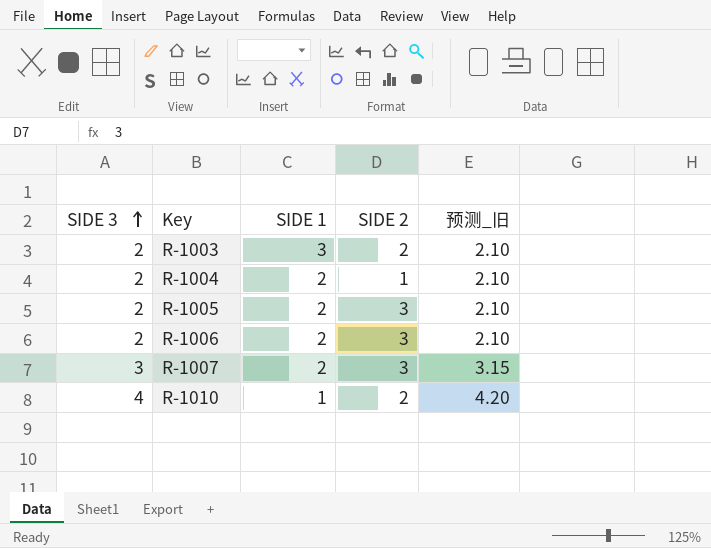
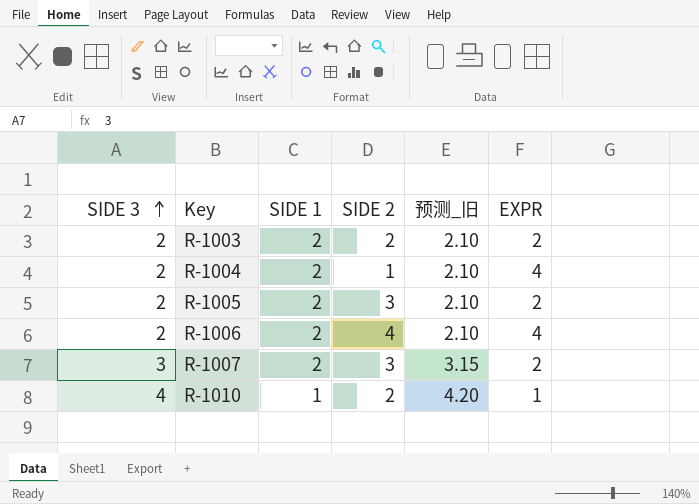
column EXPR | position: none -> 6
R-1003 | SIDE 1: 3 -> 2
R-1006 | SIDE 2: 3 -> 4

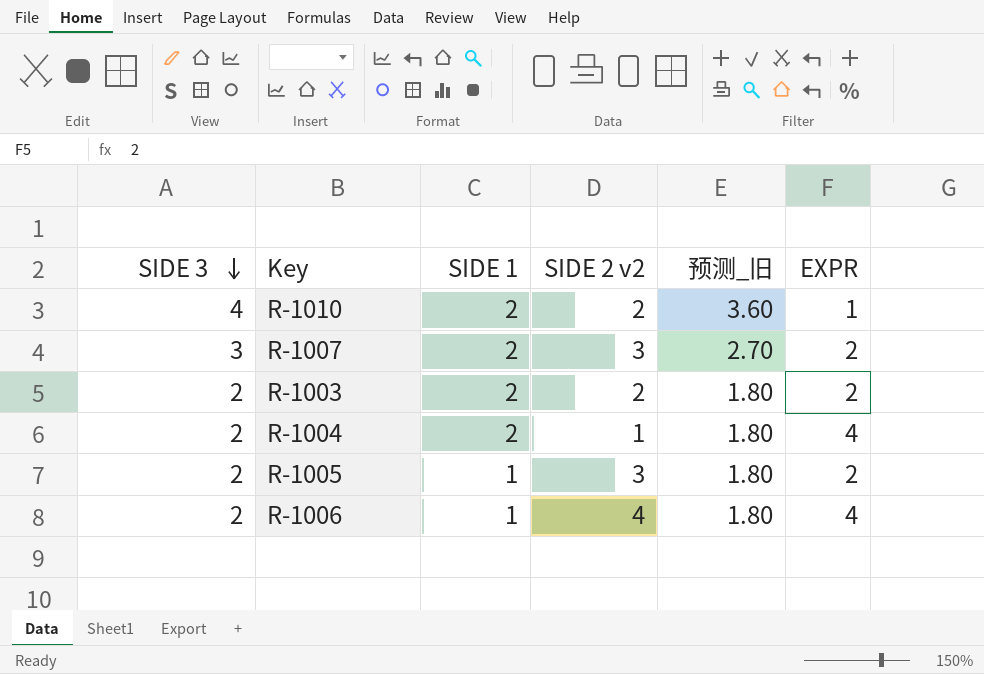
row order: SIDE 3 ascending -> SIDE 3 descending
column name: SIDE 2 -> SIDE 2 v2
column 预测_旧 | formula: [SIDE 3] * 1.05 -> [SIDE 3] * 0.9
R-1010 | SIDE 1: 1 -> 2
R-1005 | SIDE 1: 2 -> 1
R-1006 | SIDE 1: 2 -> 1

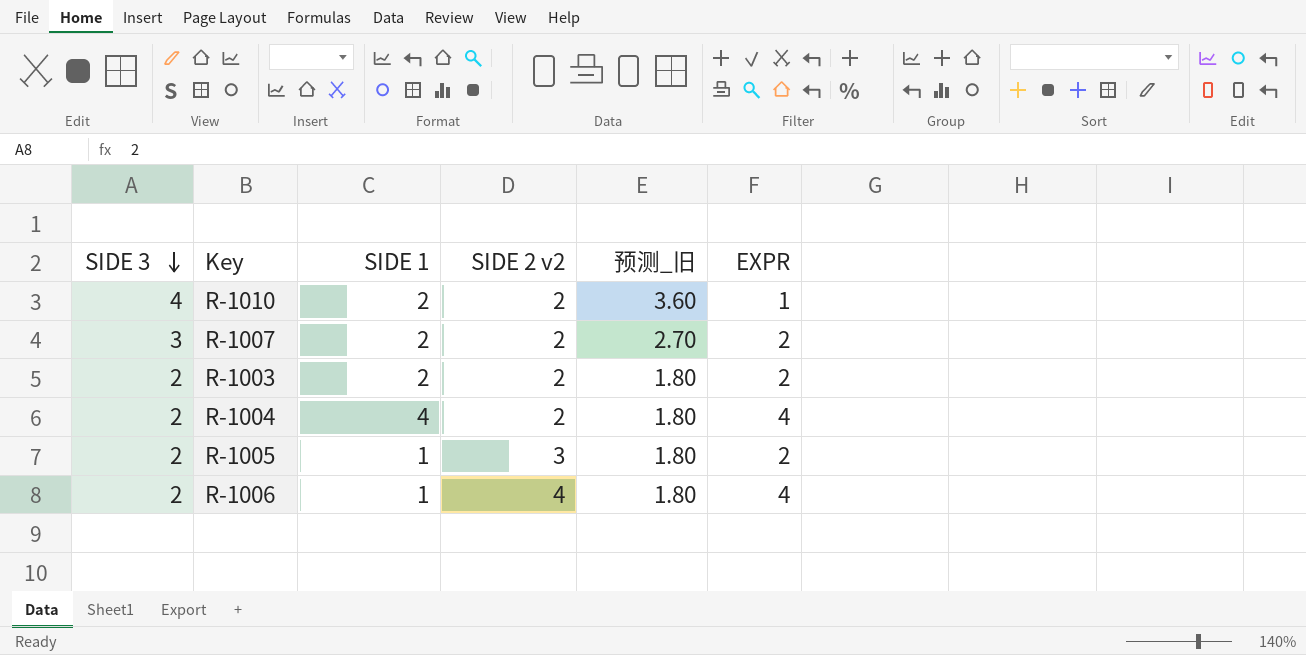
R-1007 | SIDE 2 v2: 3 -> 2
R-1004 | SIDE 1: 2 -> 4
R-1004 | SIDE 2 v2: 1 -> 2

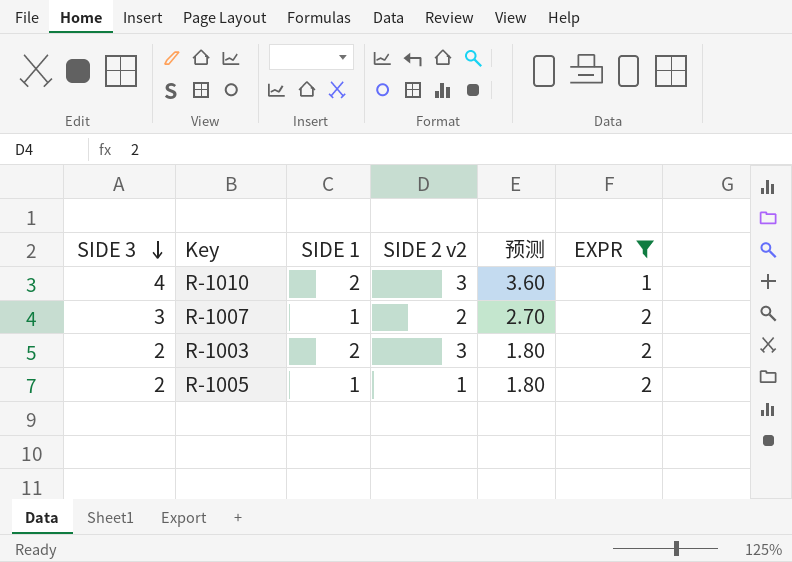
filter: none -> EXPR != 4
column name: 预测_旧 -> 预测
R-1010 | SIDE 2 v2: 2 -> 3
R-1007 | SIDE 1: 2 -> 1
R-1003 | SIDE 2 v2: 2 -> 3
R-1005 | SIDE 2 v2: 3 -> 1

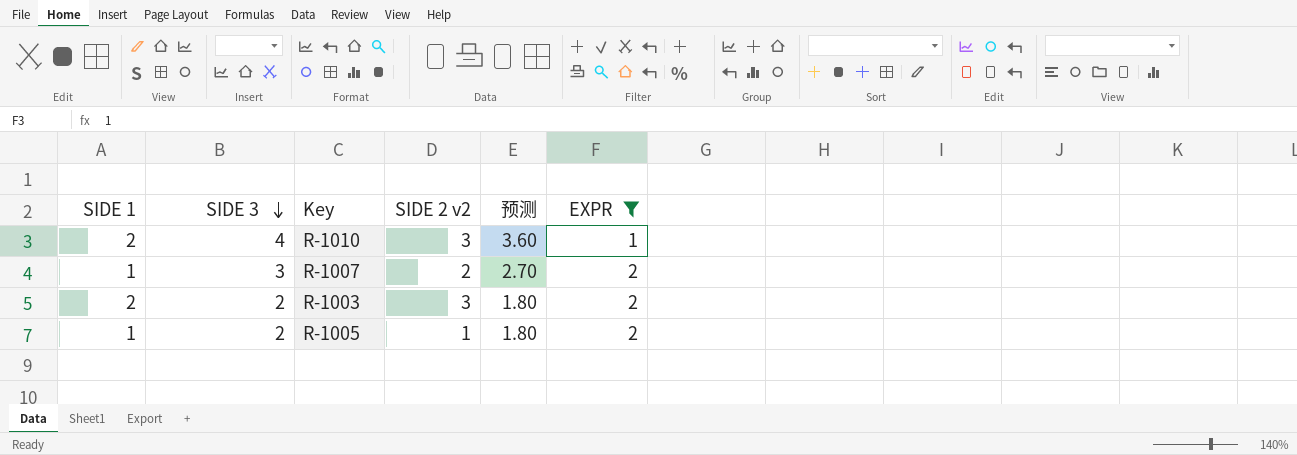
column SIDE 1 | position: 3 -> 1

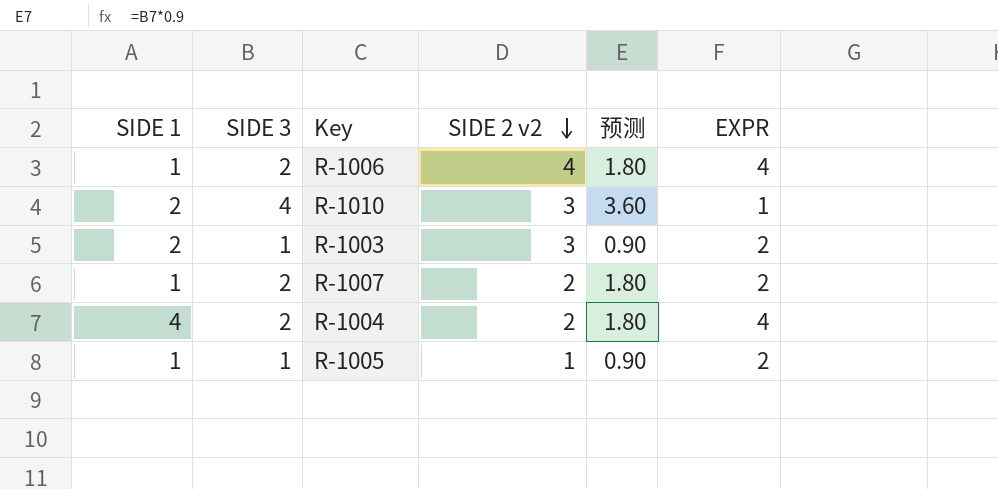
filter: EXPR != 4 -> none
row order: SIDE 3 descending -> SIDE 2 v2 descending
R-1003 | SIDE 3: 2 -> 1
R-1003 | 预测: 1.80 -> 0.90
R-1007 | SIDE 3: 3 -> 2
R-1007 | 预测: 2.70 -> 1.80
R-1005 | SIDE 3: 2 -> 1
R-1005 | 预测: 1.80 -> 0.90

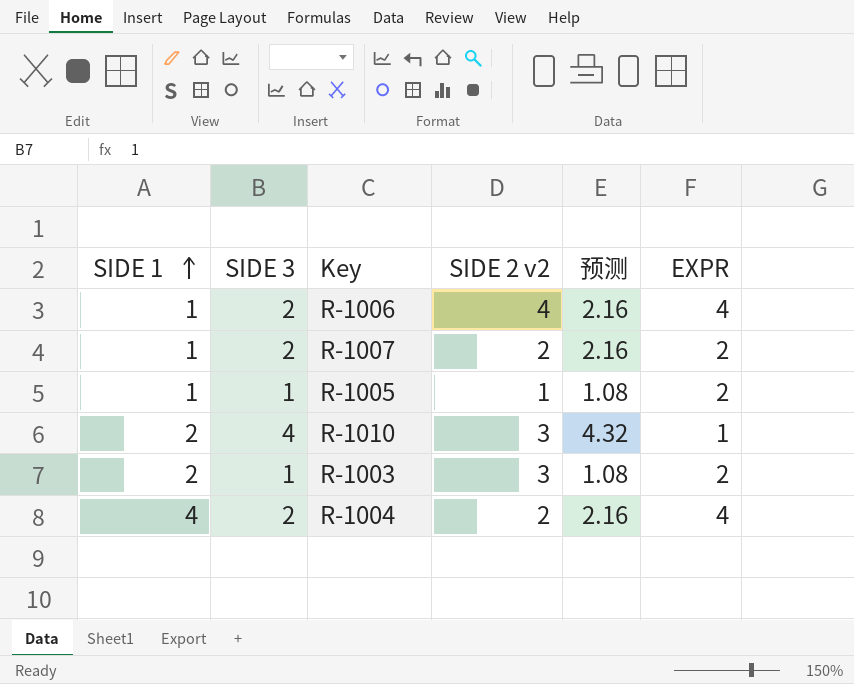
row order: SIDE 2 v2 descending -> SIDE 1 ascending
column 预测 | formula: [SIDE 3] * 0.9 -> [SIDE 3] * 1.08

